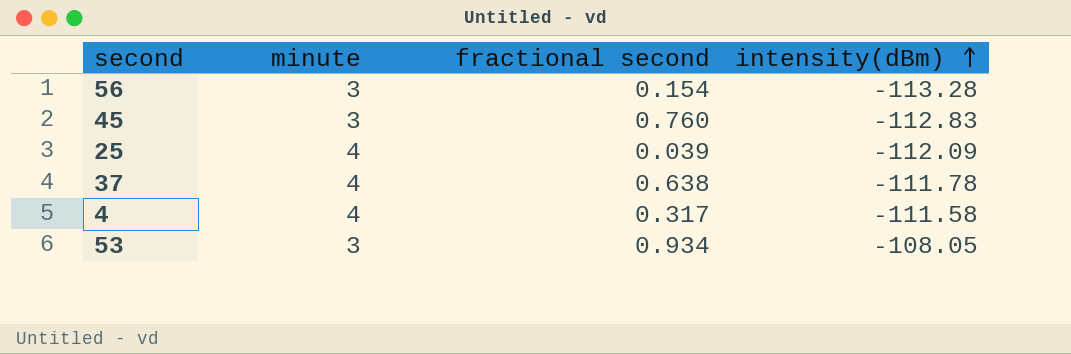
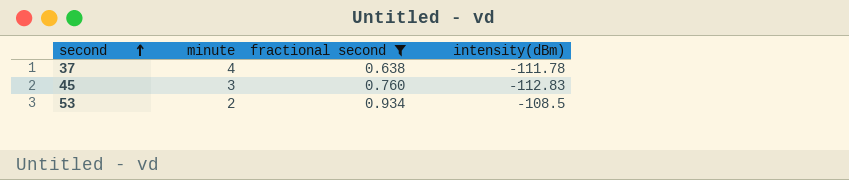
filter: none -> fractional second >= 0.638
row order: intensity(dBm) ascending -> second ascending
53 | minute: 3 -> 2
53 | intensity(dBm): -108.05 -> -108.5

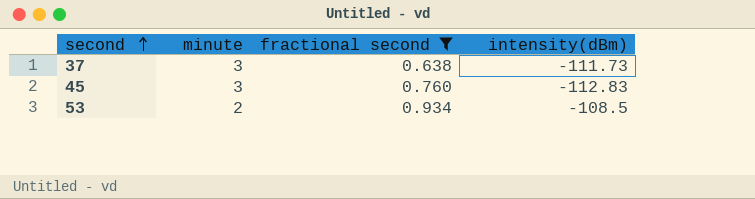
37 | minute: 4 -> 3
37 | intensity(dBm): -111.78 -> -111.73

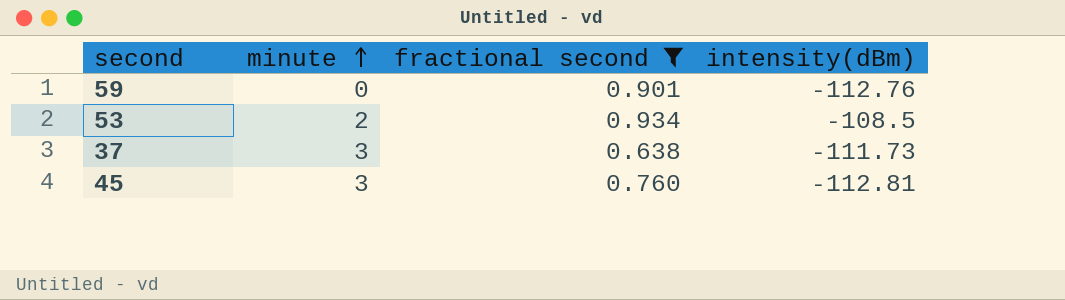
row order: second ascending -> minute ascending
row 59: none -> 0 | 0.901 | -112.76
45 | intensity(dBm): -112.83 -> -112.81

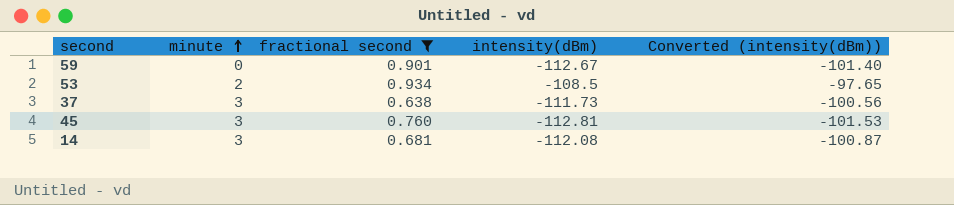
column Converted (intensity(dBm)) | formula: none -> [intensity(dBm)] * 0.9
59 | intensity(dBm): -112.76 -> -112.67
row 14: none -> 3 | 0.681 | -112.08 | -100.87

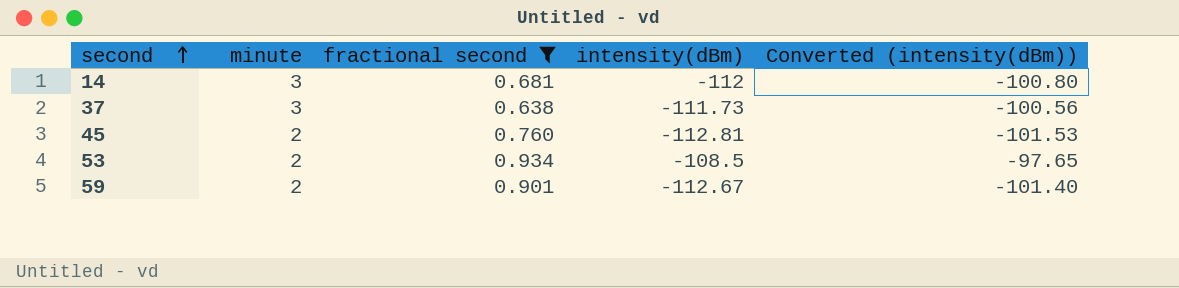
row order: minute ascending -> second ascending
14 | intensity(dBm): -112.08 -> -112
14 | Converted (intensity(dBm)): -100.87 -> -100.80
45 | minute: 3 -> 2
59 | minute: 0 -> 2

